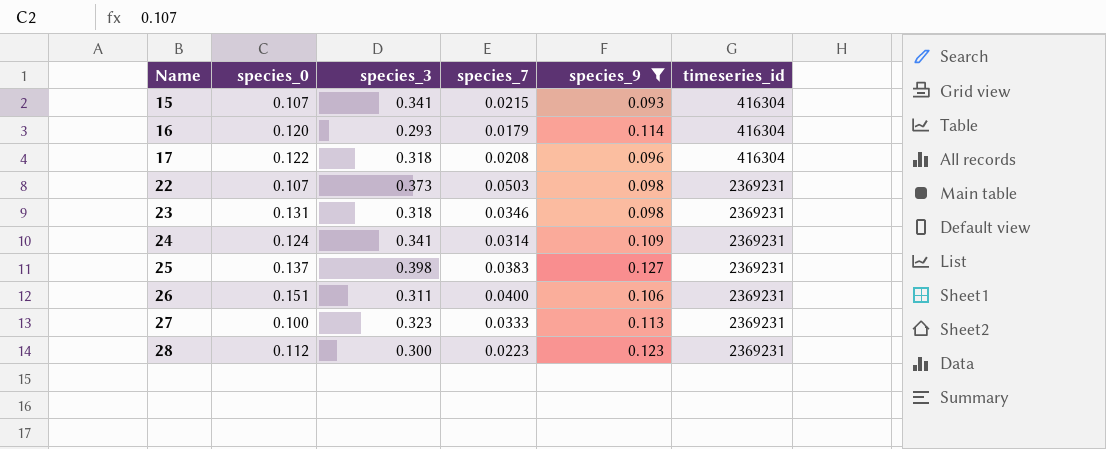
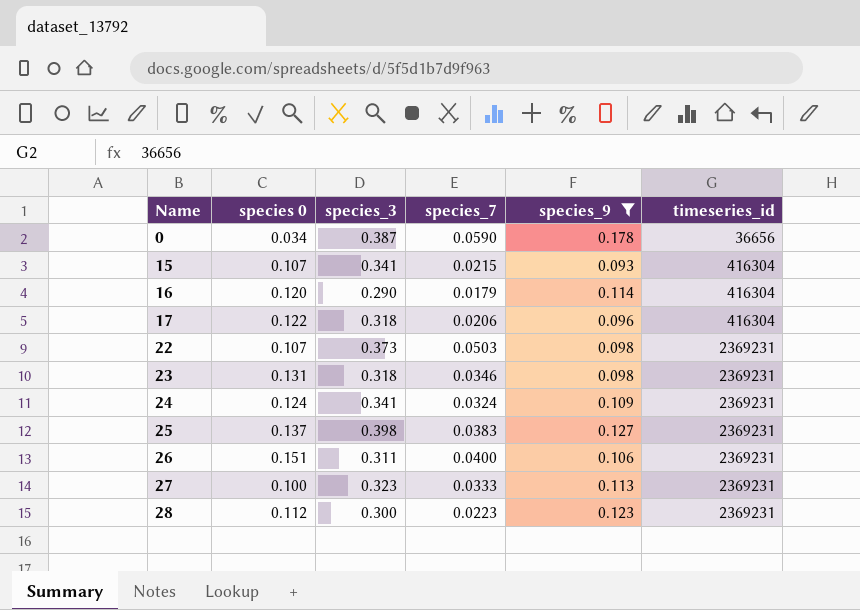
column name: species_0 -> species 0
row 0: none -> 0.034 | 0.387 | 0.0590 | 0.178 | 36656
16 | species_3: 0.293 -> 0.290
17 | species_7: 0.0208 -> 0.0206
24 | species_7: 0.0314 -> 0.0324

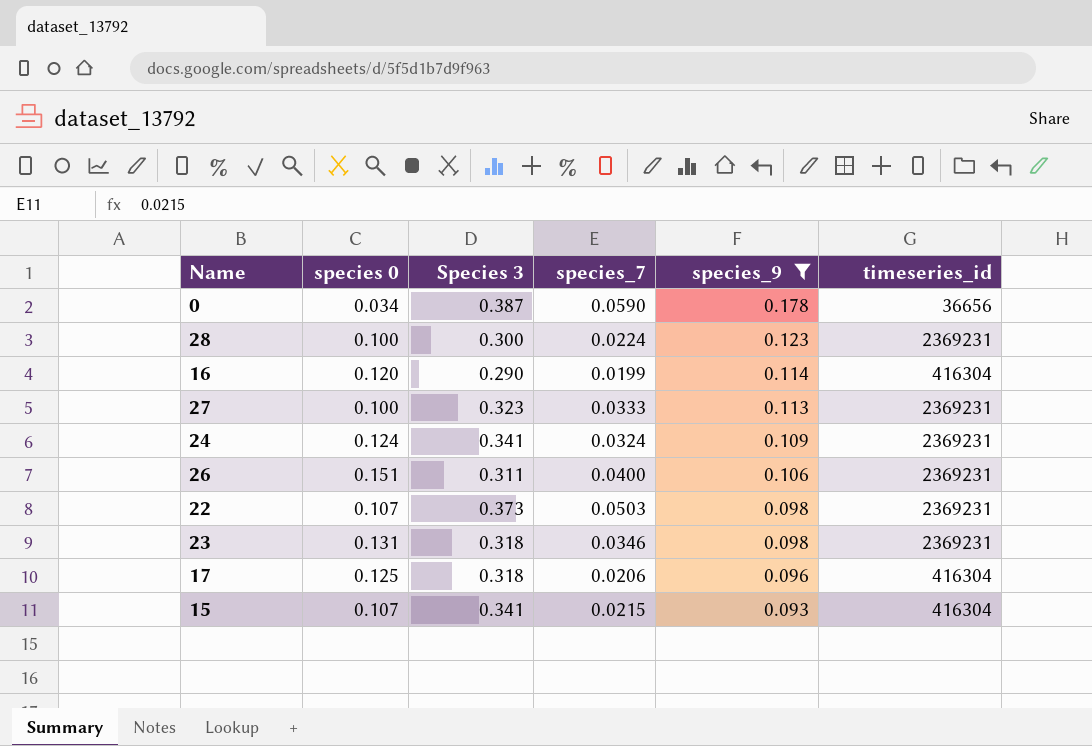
row order: Name ascending -> species_9 descending
column name: species_3 -> Species 3
row 25: 0.137 | 0.398 | 0.0383 | 0.127 | 2369231 -> none
28 | species 0: 0.112 -> 0.100
28 | species_7: 0.0223 -> 0.0224
16 | species_7: 0.0179 -> 0.0199
17 | species 0: 0.122 -> 0.125

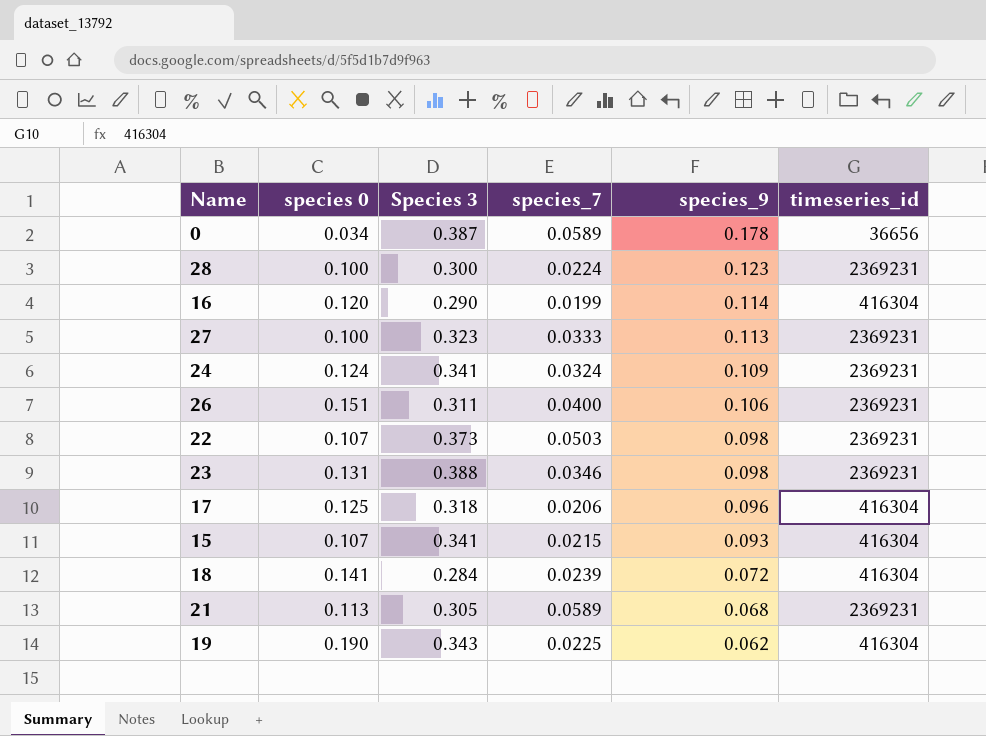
filter: species_9 >= 0.093 -> none
0 | species_7: 0.0590 -> 0.0589
23 | Species 3: 0.318 -> 0.388

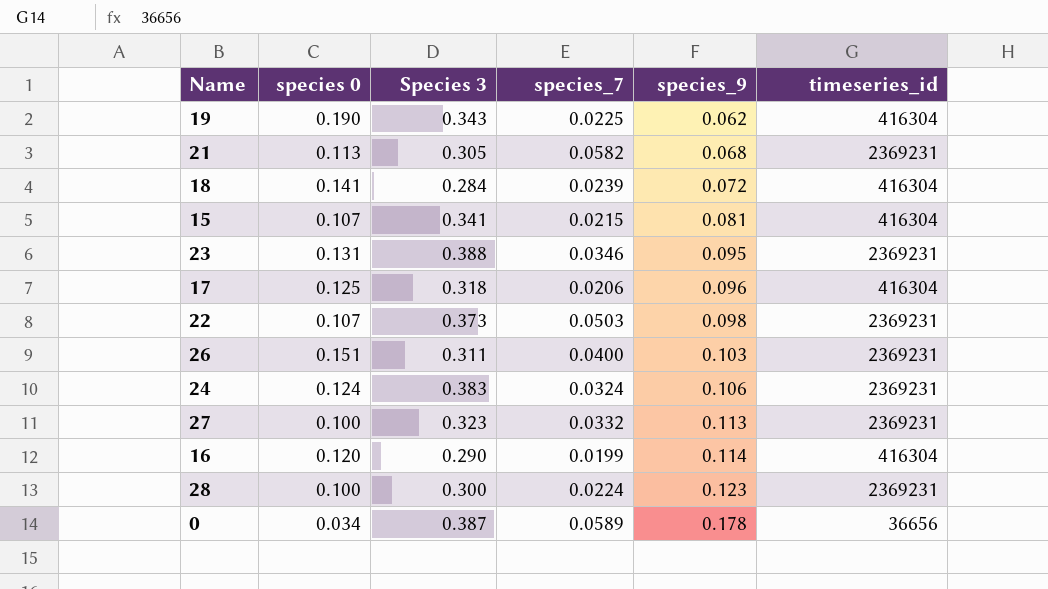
row order: species_9 descending -> species_9 ascending
21 | species_7: 0.0589 -> 0.0582
15 | species_9: 0.093 -> 0.081
23 | species_9: 0.098 -> 0.095
26 | species_9: 0.106 -> 0.103
24 | Species 3: 0.341 -> 0.383
24 | species_9: 0.109 -> 0.106
27 | species_7: 0.0333 -> 0.0332

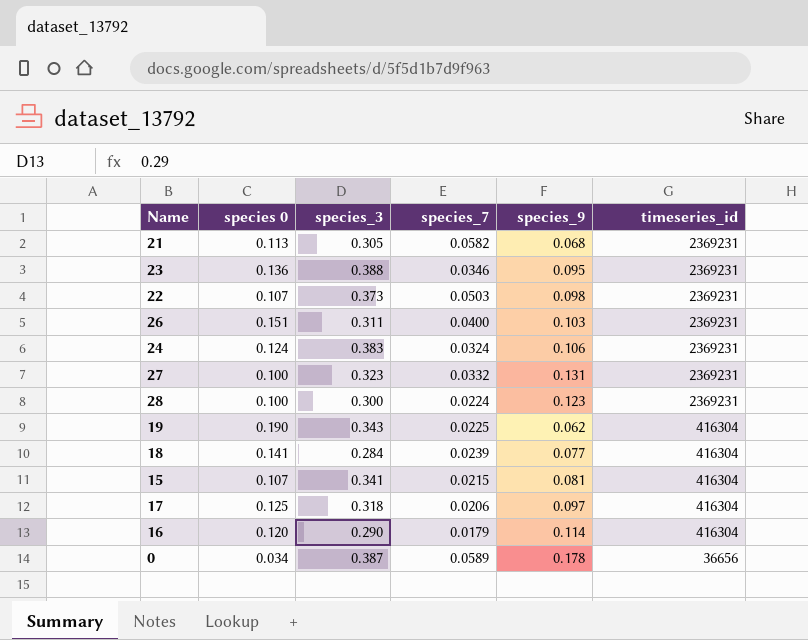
row order: species_9 ascending -> timeseries_id descending
column name: Species 3 -> species_3
23 | species 0: 0.131 -> 0.136
27 | species_9: 0.113 -> 0.131
18 | species_9: 0.072 -> 0.077
17 | species_9: 0.096 -> 0.097
16 | species_7: 0.0199 -> 0.0179

